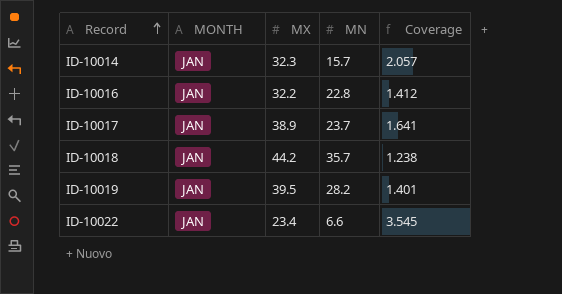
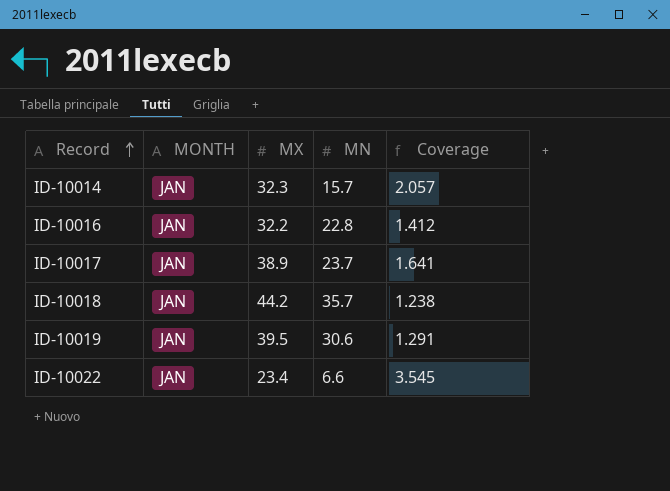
ID-10019 | MN: 28.2 -> 30.6
ID-10019 | Coverage: 1.401 -> 1.291

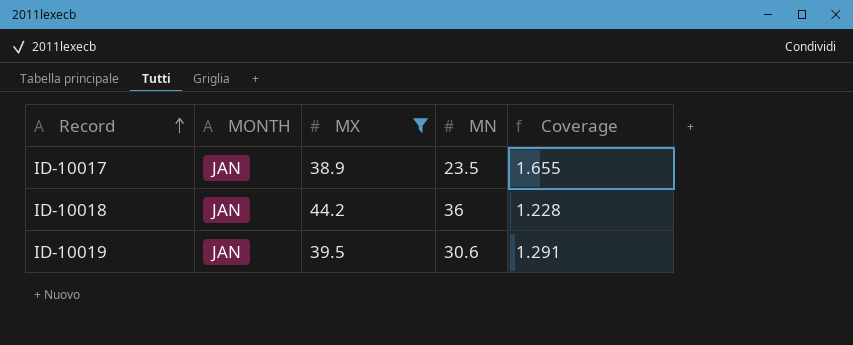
filter: none -> MX >= 38.9
ID-10017 | MN: 23.7 -> 23.5
ID-10017 | Coverage: 1.641 -> 1.655
ID-10018 | MN: 35.7 -> 36
ID-10018 | Coverage: 1.238 -> 1.228

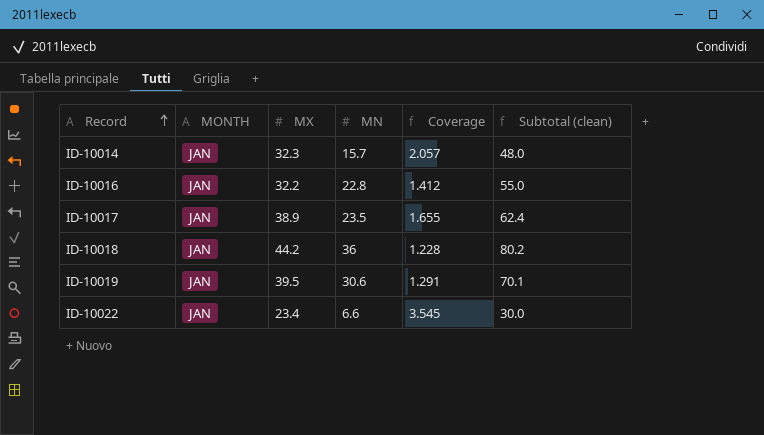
filter: MX >= 38.9 -> none
column Subtotal (clean) | formula: none -> [MX] + [MN]

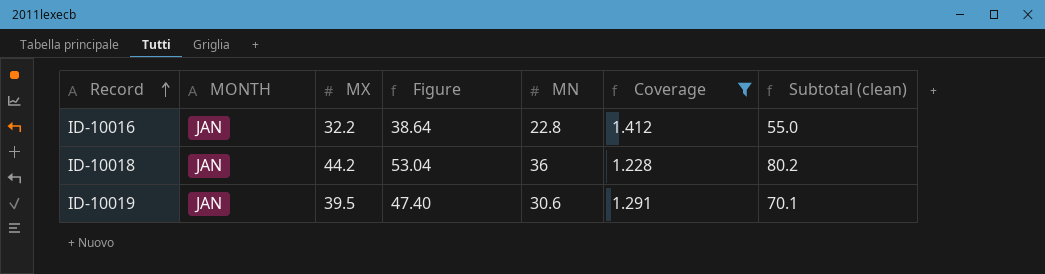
filter: none -> Coverage <= 1.412
column Figure | formula: none -> [MX] * 1.2

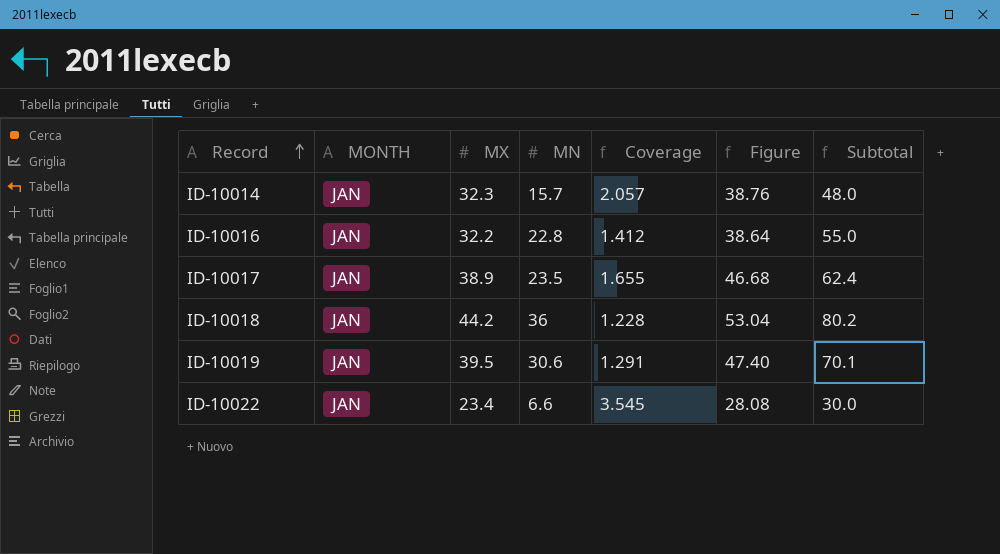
filter: Coverage <= 1.412 -> none
column Figure | position: 4 -> 6
column name: Subtotal (clean) -> Subtotal

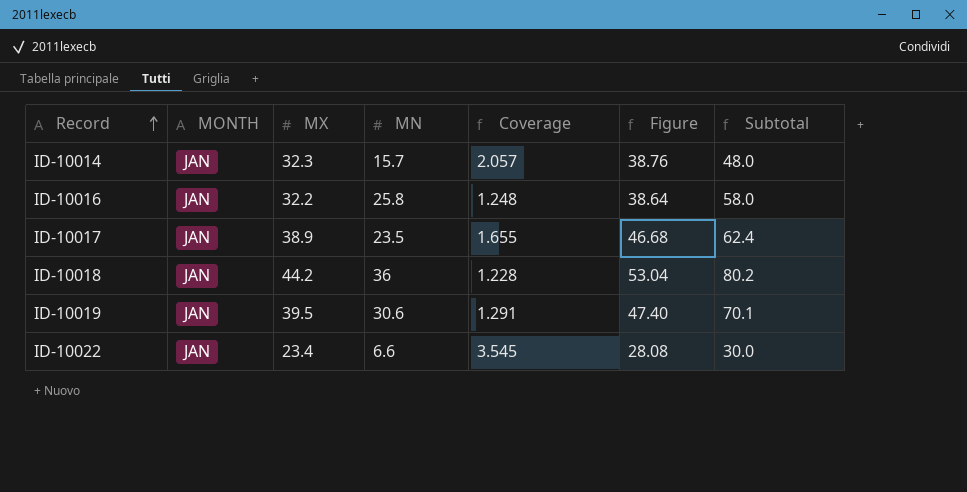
ID-10016 | MN: 22.8 -> 25.8
ID-10016 | Coverage: 1.412 -> 1.248
ID-10016 | Subtotal: 55.0 -> 58.0

